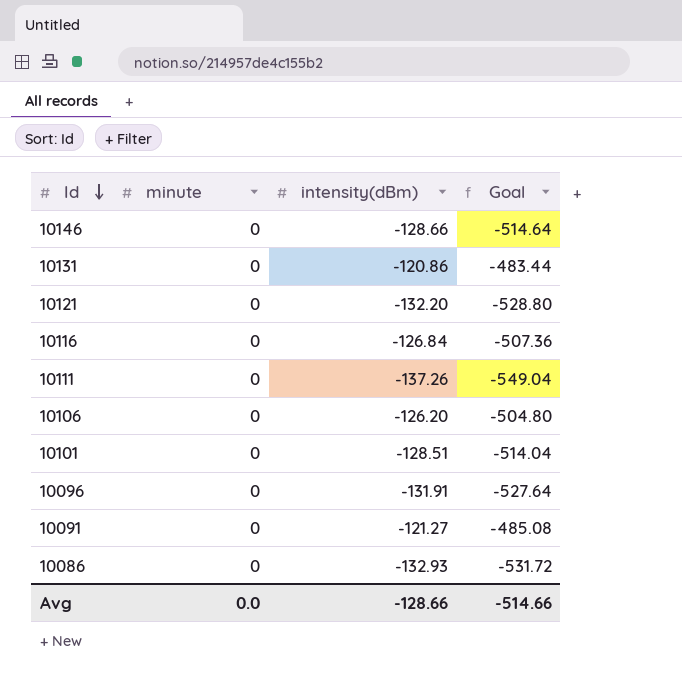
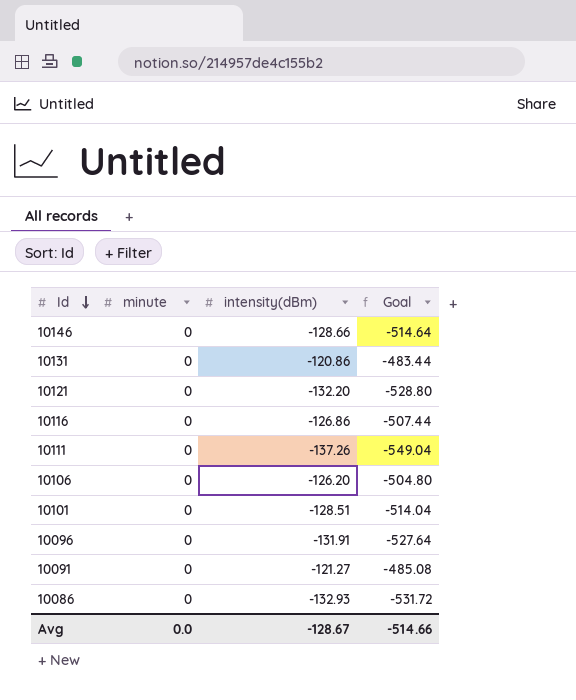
10116 | intensity(dBm): -126.84 -> -126.86
10116 | Goal: -507.36 -> -507.44
Avg | intensity(dBm): -128.66 -> -128.67

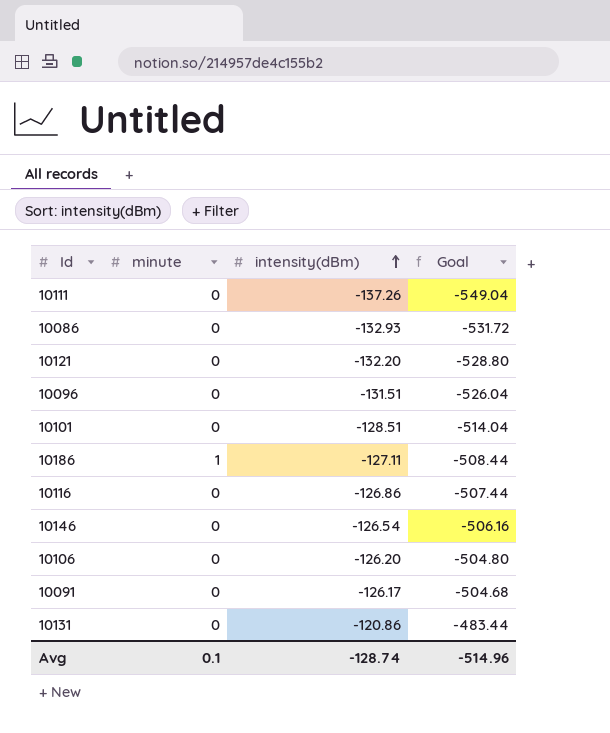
row order: Id descending -> intensity(dBm) ascending
10096 | intensity(dBm): -131.91 -> -131.51
10096 | Goal: -527.64 -> -526.04
row 10186: none -> 1 | -127.11 | -508.44
10146 | intensity(dBm): -128.66 -> -126.54
10146 | Goal: -514.64 -> -506.16
10091 | intensity(dBm): -121.27 -> -126.17
10091 | Goal: -485.08 -> -504.68
Avg | minute: 0.0 -> 0.1
Avg | intensity(dBm): -128.67 -> -128.74
Avg | Goal: -514.66 -> -514.96

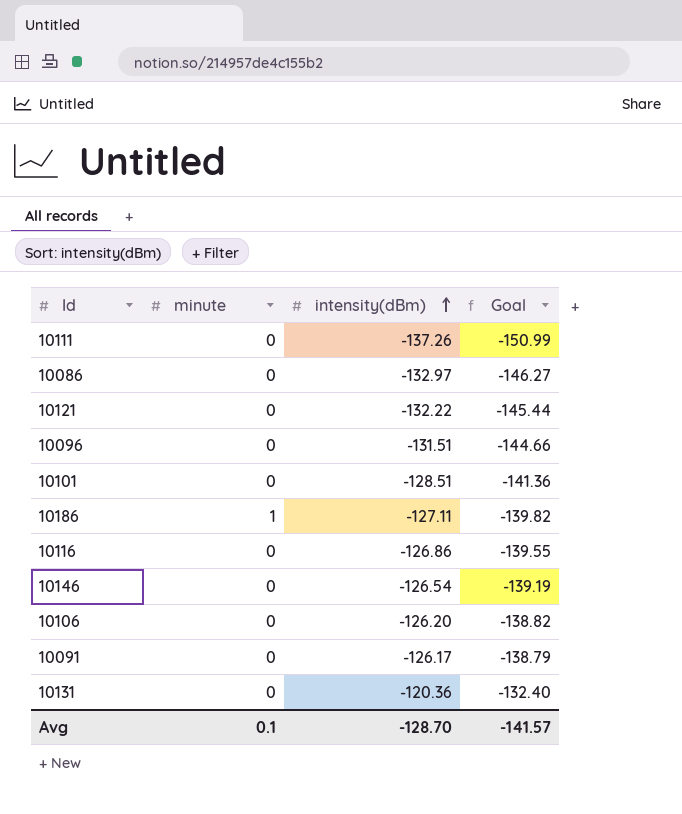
column Goal | formula: [intensity(dBm)] * 4 -> [intensity(dBm)] * 1.1
10086 | intensity(dBm): -132.93 -> -132.97
10121 | intensity(dBm): -132.20 -> -132.22
10131 | intensity(dBm): -120.86 -> -120.36
Avg | intensity(dBm): -128.74 -> -128.70
Avg | Goal: -514.96 -> -141.57

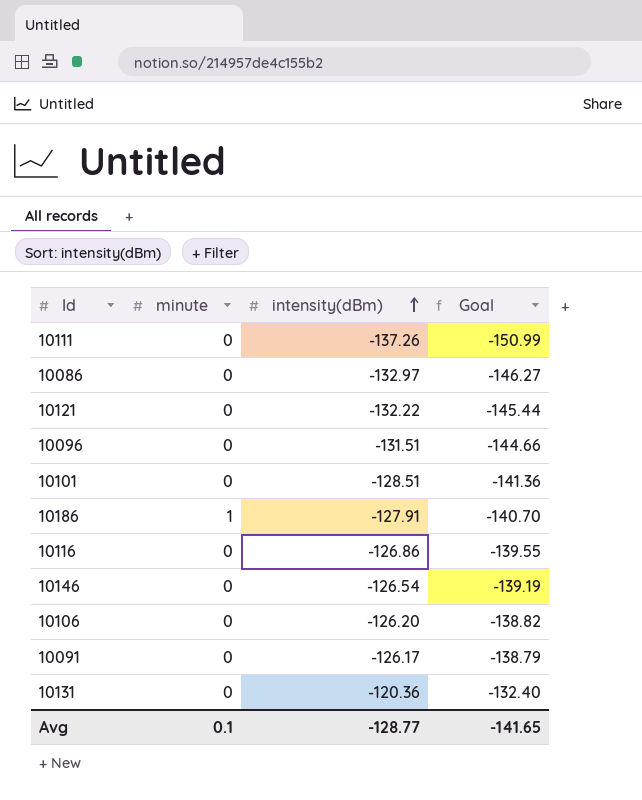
10186 | intensity(dBm): -127.11 -> -127.91
10186 | Goal: -139.82 -> -140.70
Avg | intensity(dBm): -128.70 -> -128.77
Avg | Goal: -141.57 -> -141.65

